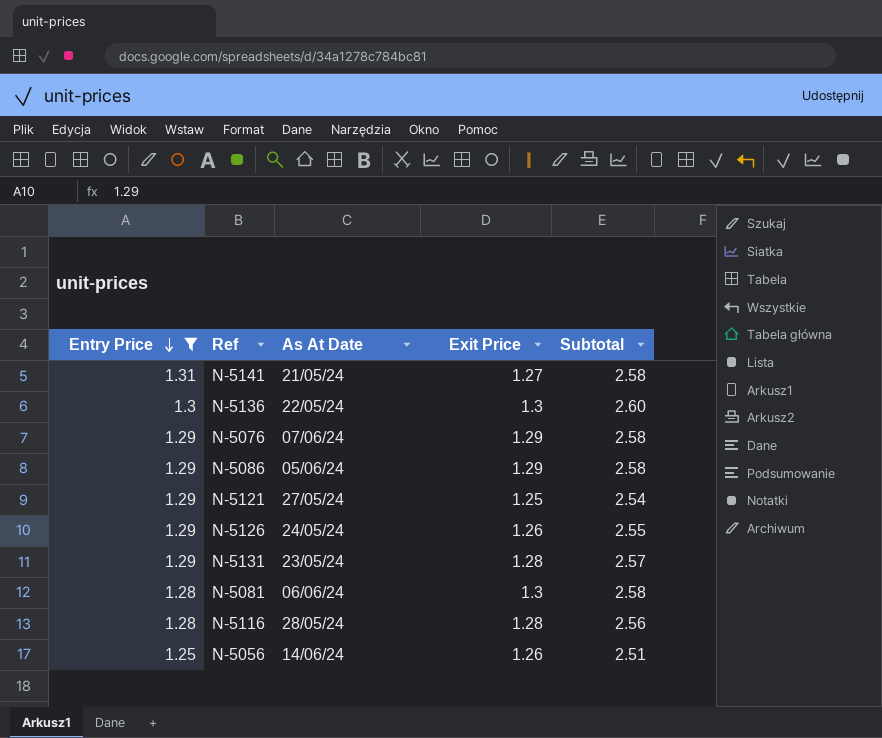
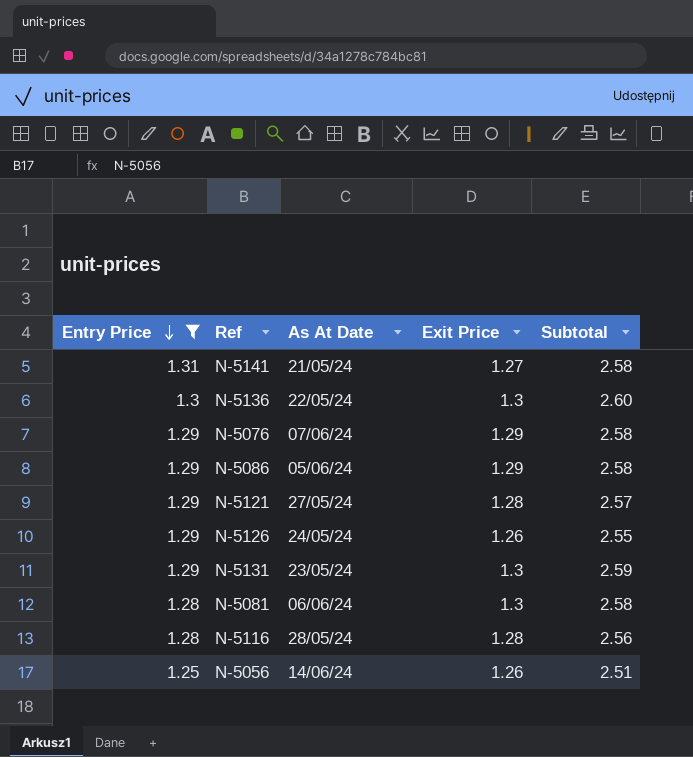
N-5121 | Exit Price: 1.25 -> 1.28
N-5121 | Subtotal: 2.54 -> 2.57
N-5131 | Exit Price: 1.28 -> 1.3
N-5131 | Subtotal: 2.57 -> 2.59

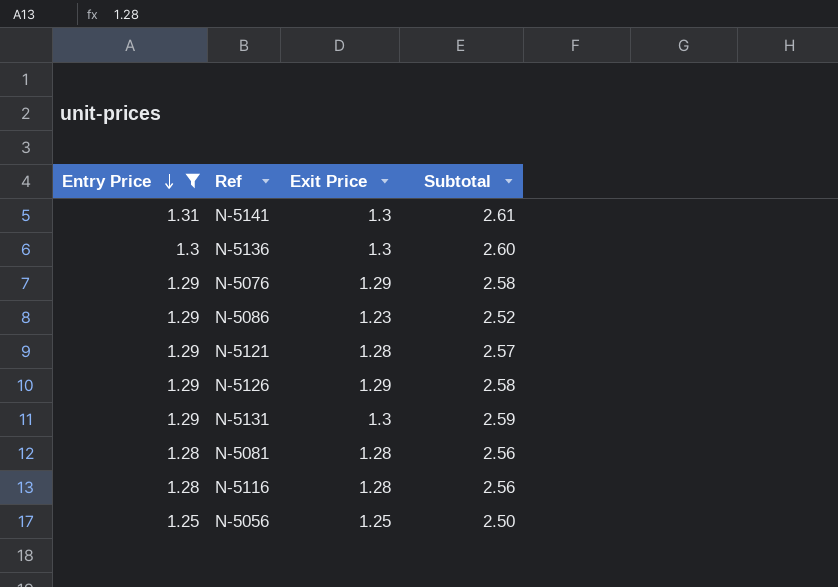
column As At Date | position: 3 -> none
N-5141 | Exit Price: 1.27 -> 1.3
N-5141 | Subtotal: 2.58 -> 2.61
N-5086 | Exit Price: 1.29 -> 1.23
N-5086 | Subtotal: 2.58 -> 2.52
N-5126 | Exit Price: 1.26 -> 1.29
N-5126 | Subtotal: 2.55 -> 2.58
N-5081 | Exit Price: 1.3 -> 1.28
N-5081 | Subtotal: 2.58 -> 2.56
N-5056 | Exit Price: 1.26 -> 1.25
N-5056 | Subtotal: 2.51 -> 2.50

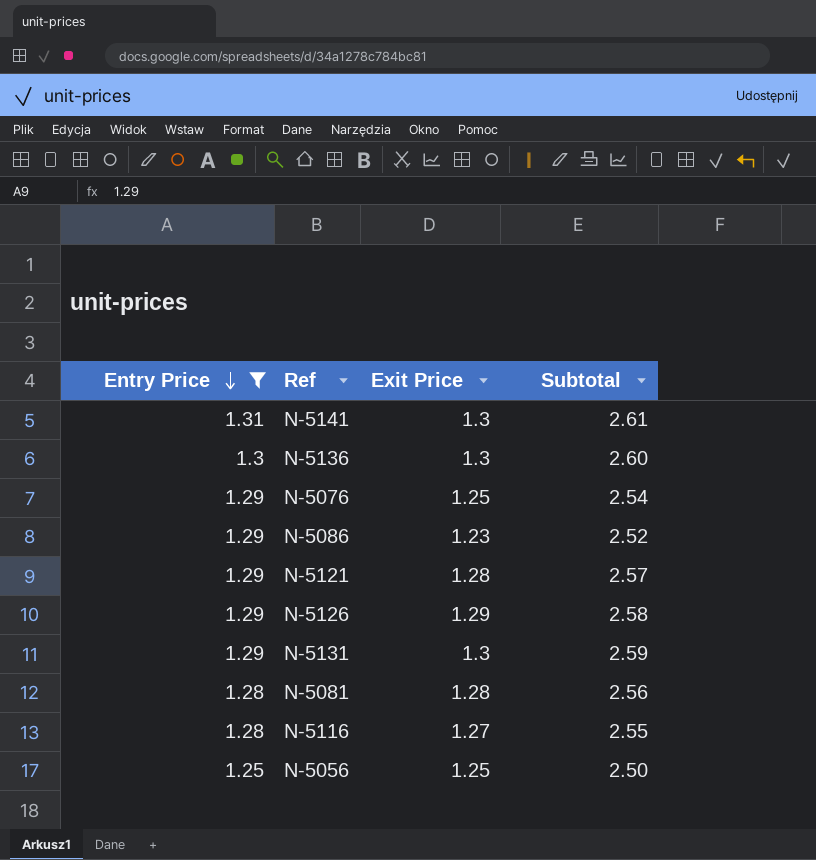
N-5076 | Exit Price: 1.29 -> 1.25
N-5076 | Subtotal: 2.58 -> 2.54
N-5116 | Exit Price: 1.28 -> 1.27
N-5116 | Subtotal: 2.56 -> 2.55

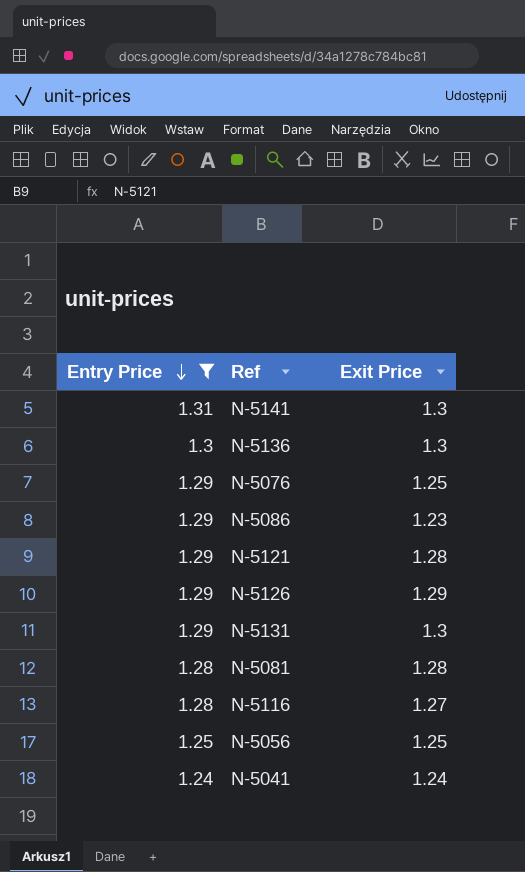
column Subtotal | formula: [Entry Price] + [Exit Price] -> none
row N-5041: none -> 1.24 | 1.24

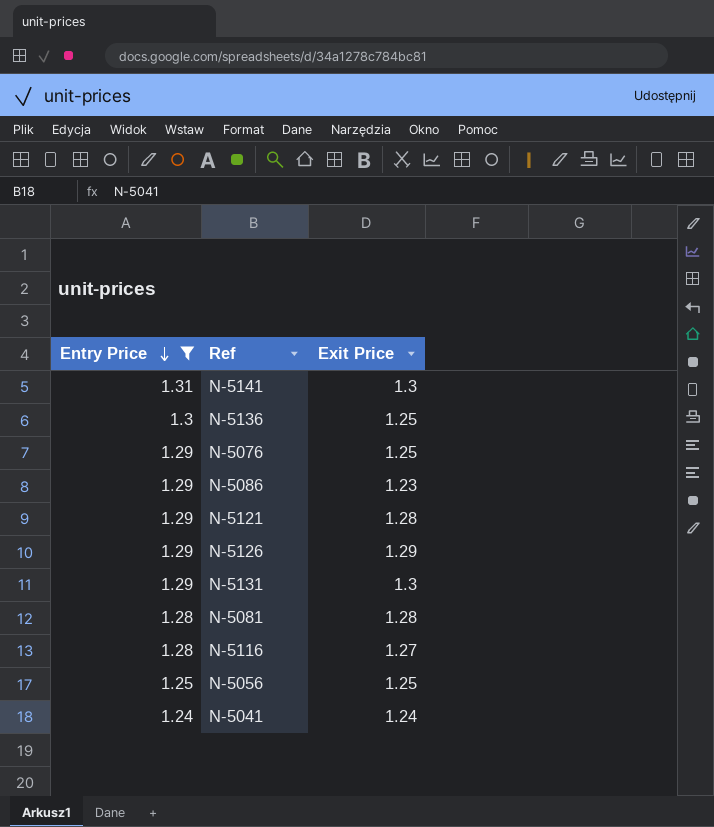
N-5136 | Exit Price: 1.3 -> 1.25

